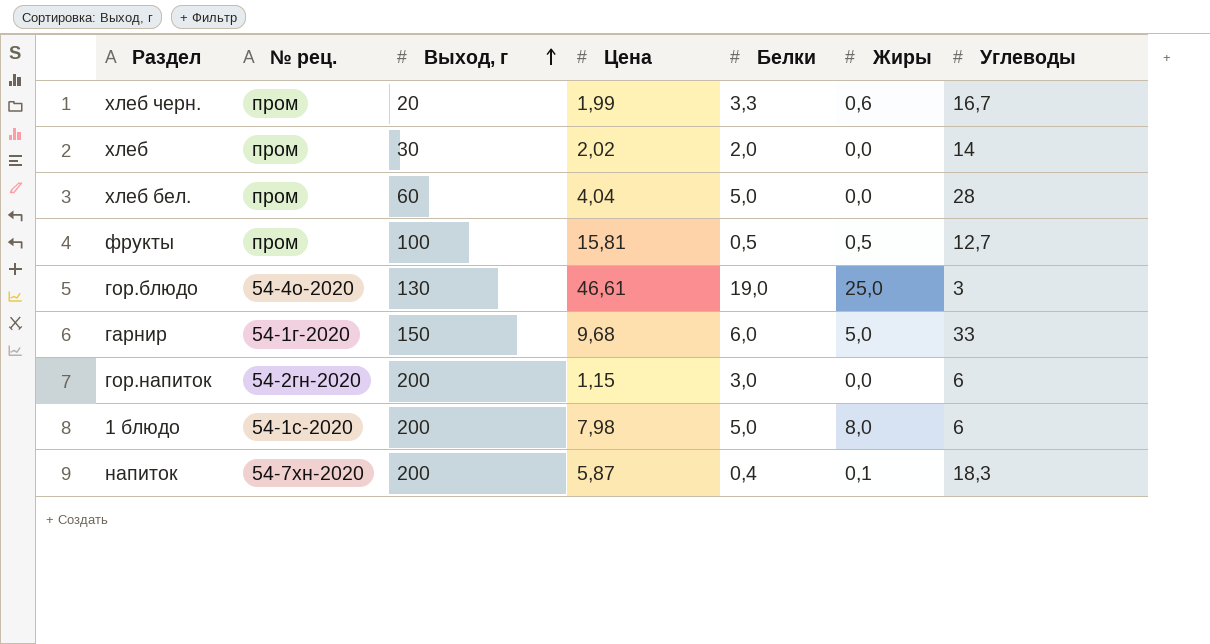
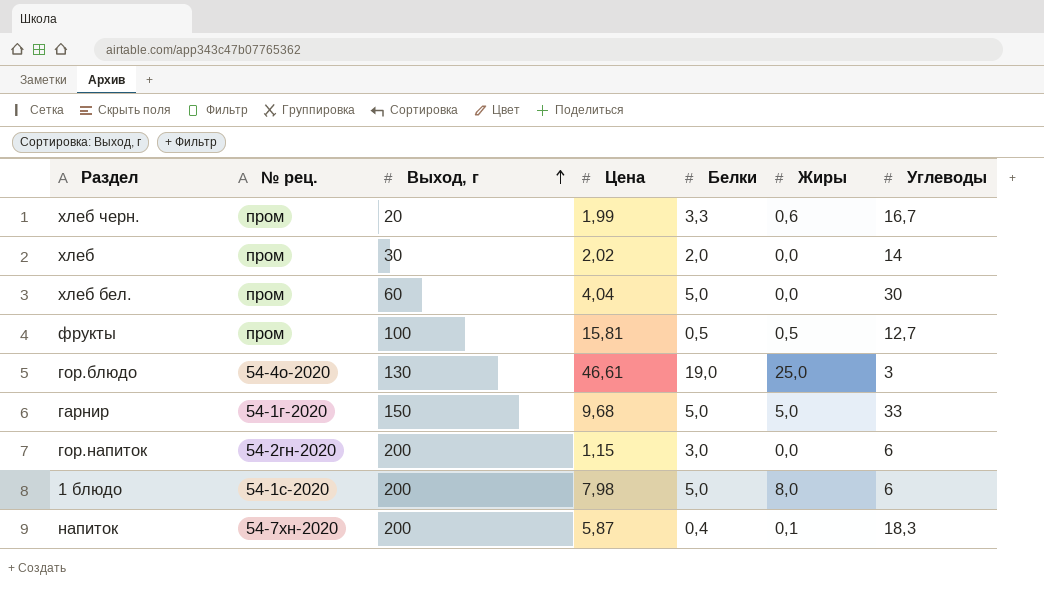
хлеб бел. | Углеводы: 28 -> 30
гарнир | Белки: 6,0 -> 5,0

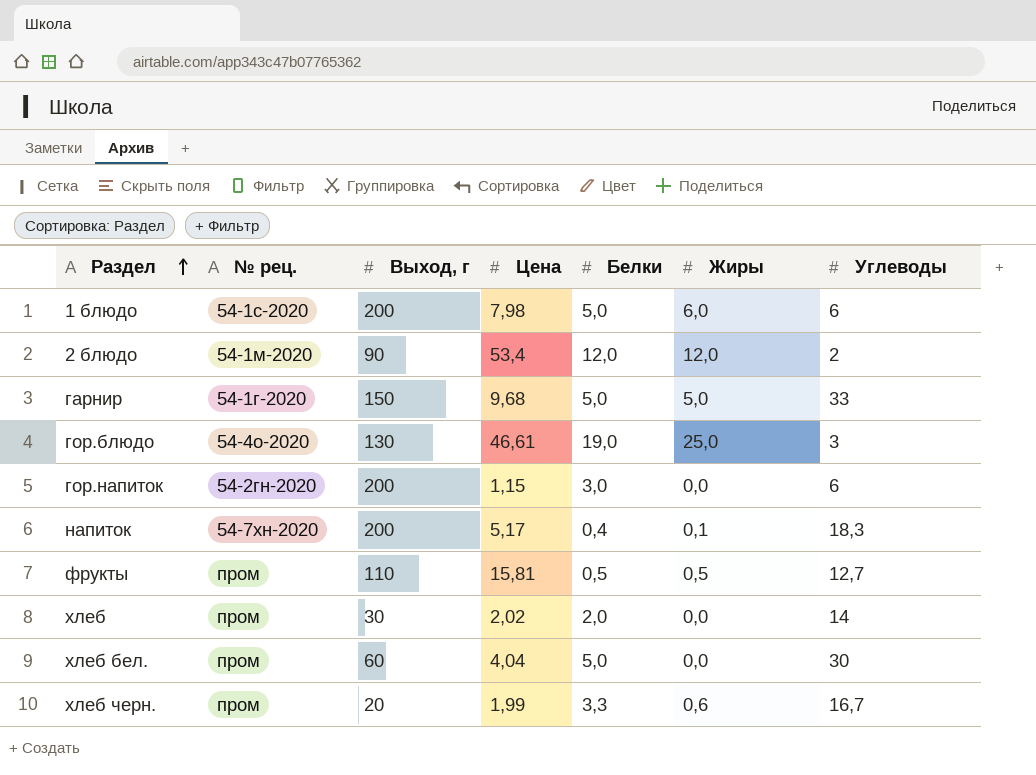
row order: Выход, г ascending -> Раздел ascending
1 блюдо | Жиры: 8,0 -> 6,0
row 2 блюдо: none -> 54-1м-2020 | 90 | 53,4 | 12,0 | 12,0 | 2
напиток | Цена: 5,87 -> 5,17
фрукты | Выход, г: 100 -> 110

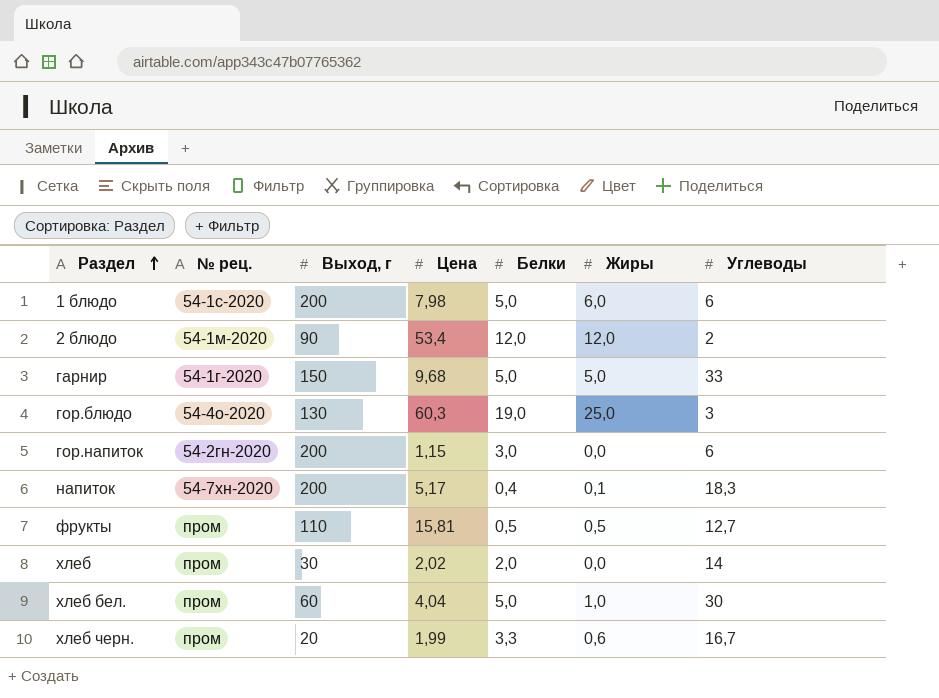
гор.блюдо | Цена: 46,61 -> 60,3
хлеб бел. | Жиры: 0,0 -> 1,0

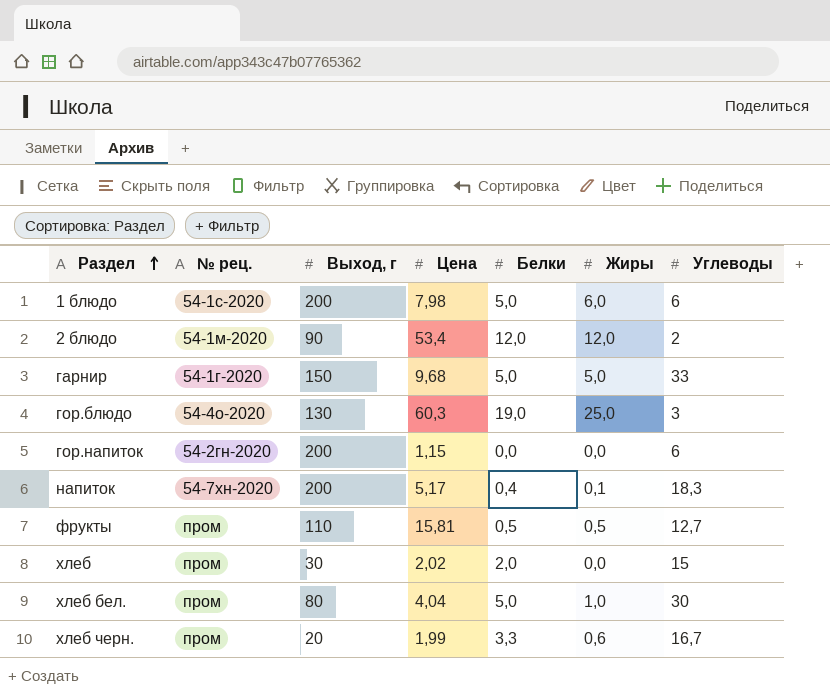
гор.напиток | Белки: 3,0 -> 0,0
хлеб | Углеводы: 14 -> 15
хлеб бел. | Выход, г: 60 -> 80

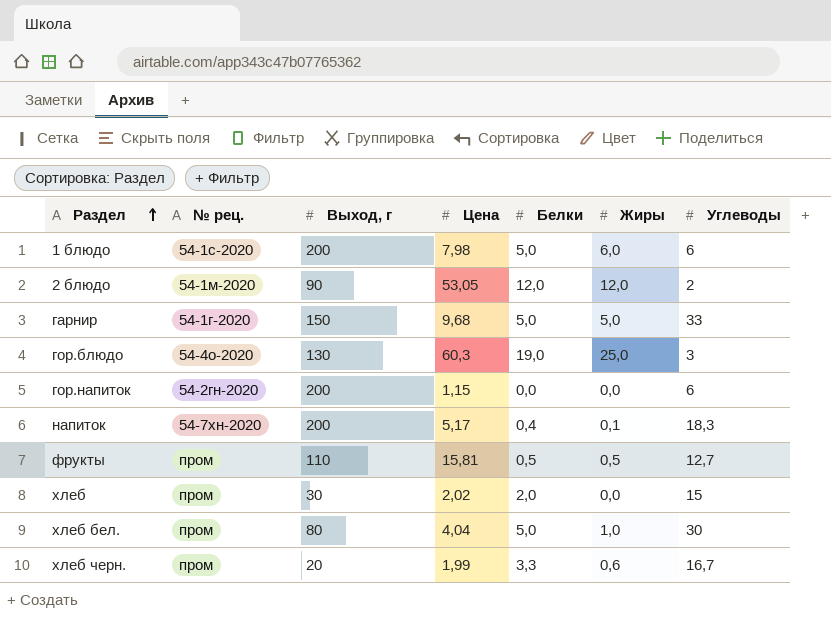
2 блюдо | Цена: 53,4 -> 53,05

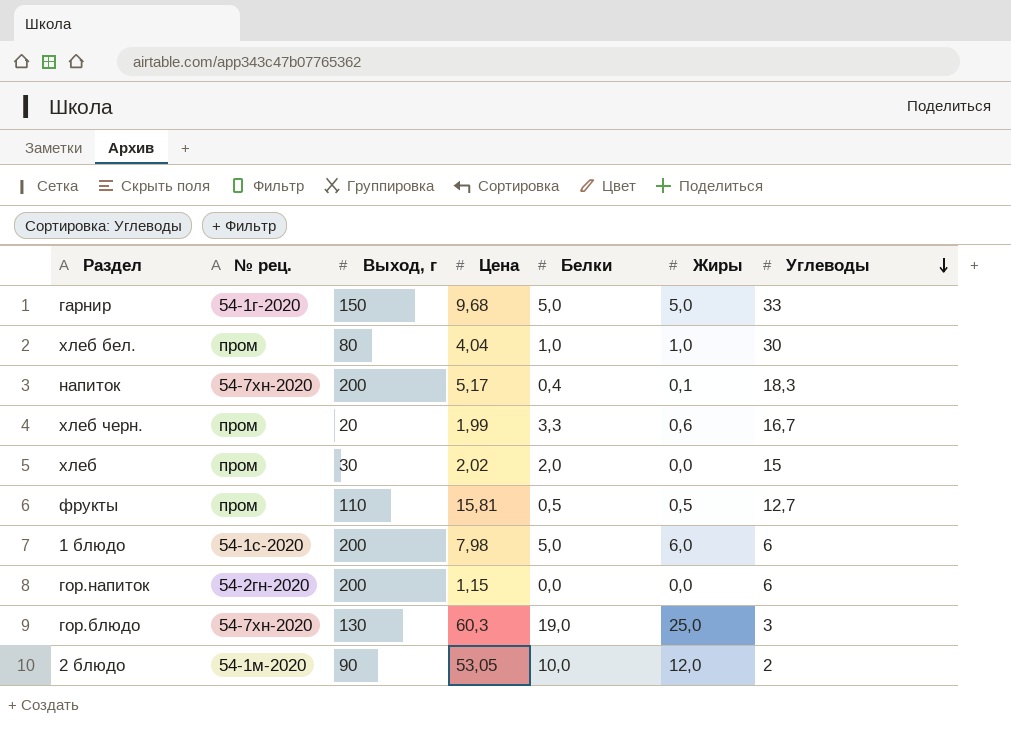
row order: Раздел ascending -> Углеводы descending
хлеб бел. | Белки: 5,0 -> 1,0
гор.блюдо | № рец.: 54-4о-2020 -> 54-7хн-2020
2 блюдо | Белки: 12,0 -> 10,0

